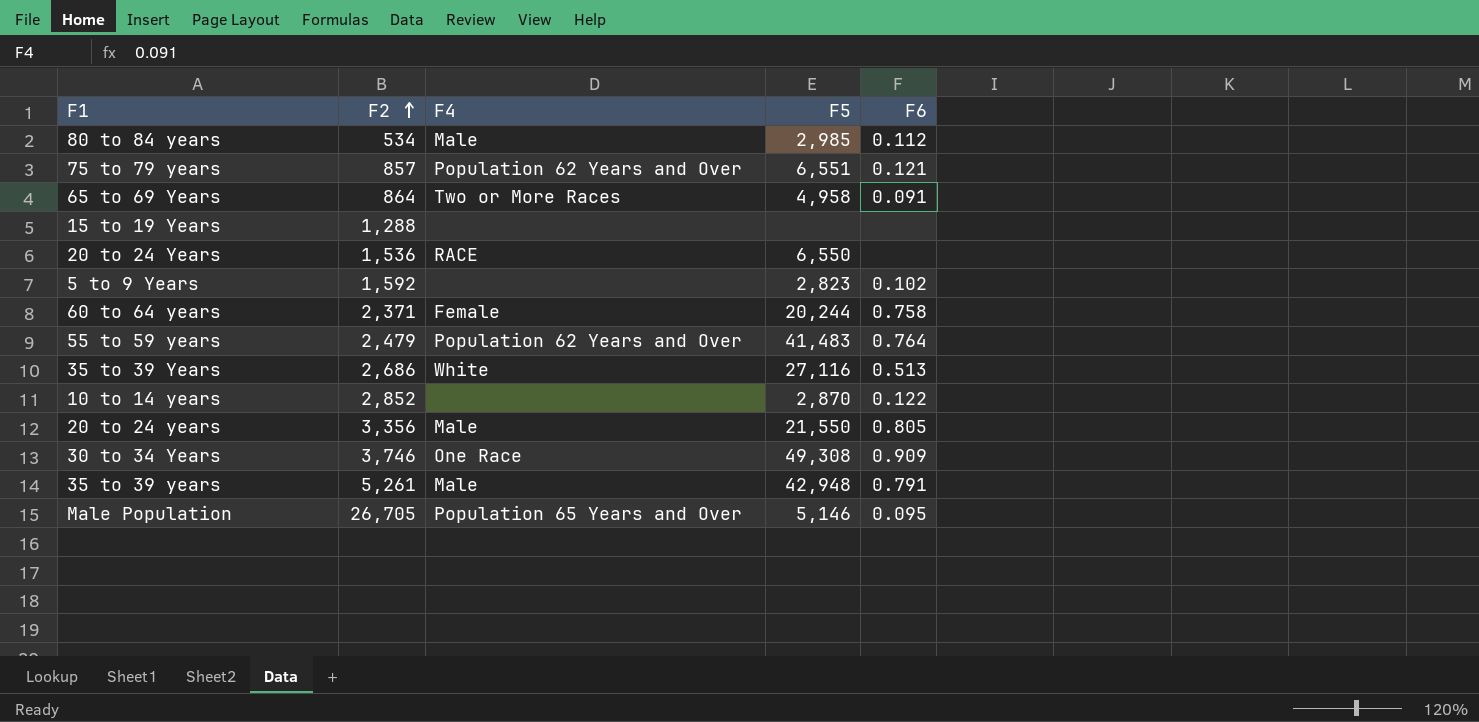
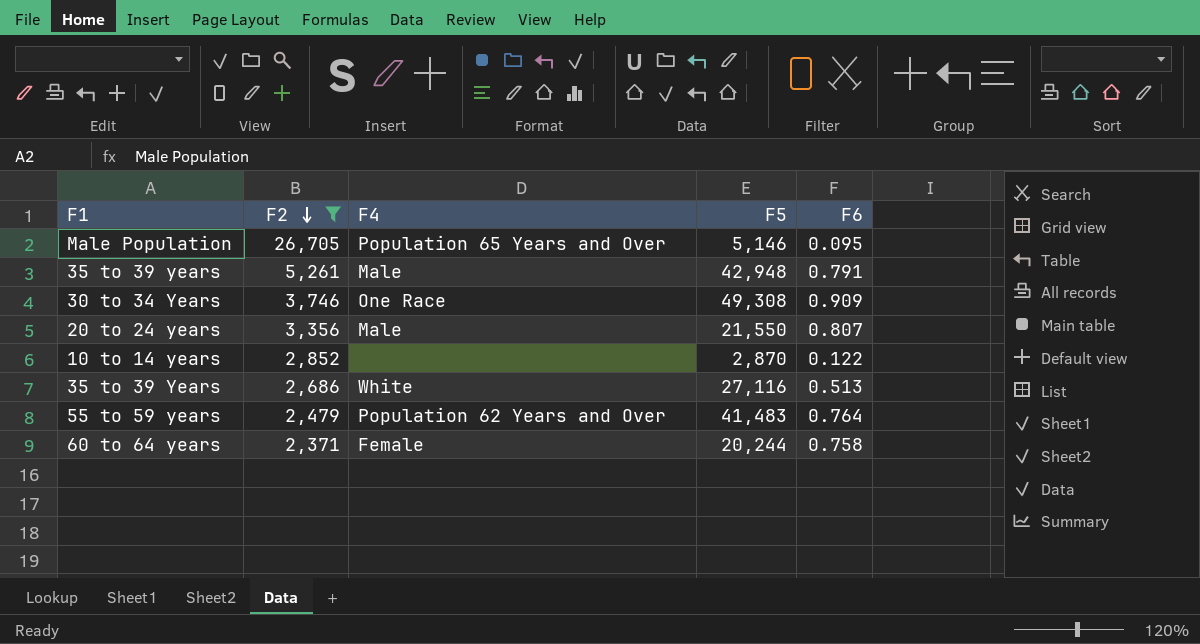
filter: none -> F2 >= 2,371
row order: F2 ascending -> F2 descending
20 to 24 years | F6: 0.805 -> 0.807

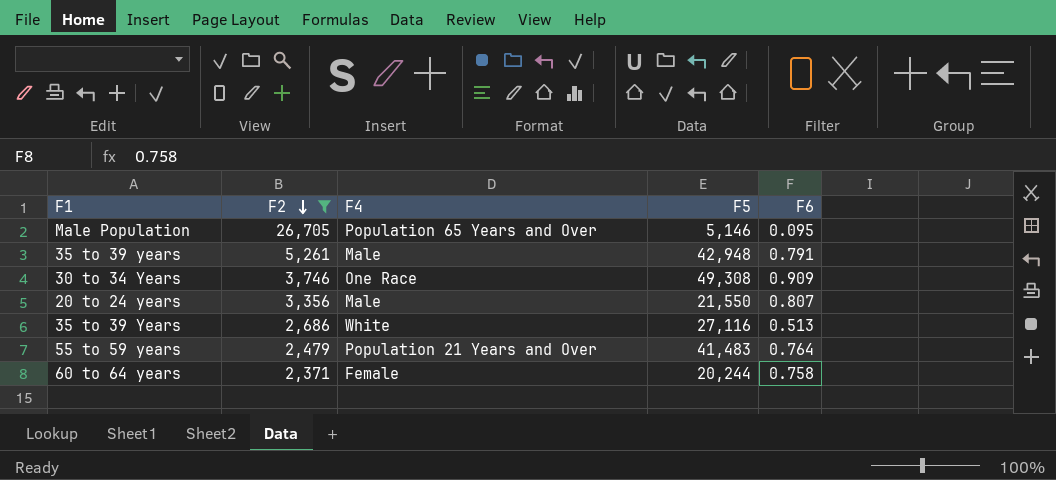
row 10 to 14 years: 2,852 | none | 2,870 | 0.122 -> none
55 to 59 years | F4: Population 62 Years and Over -> Population 21 Years and Over

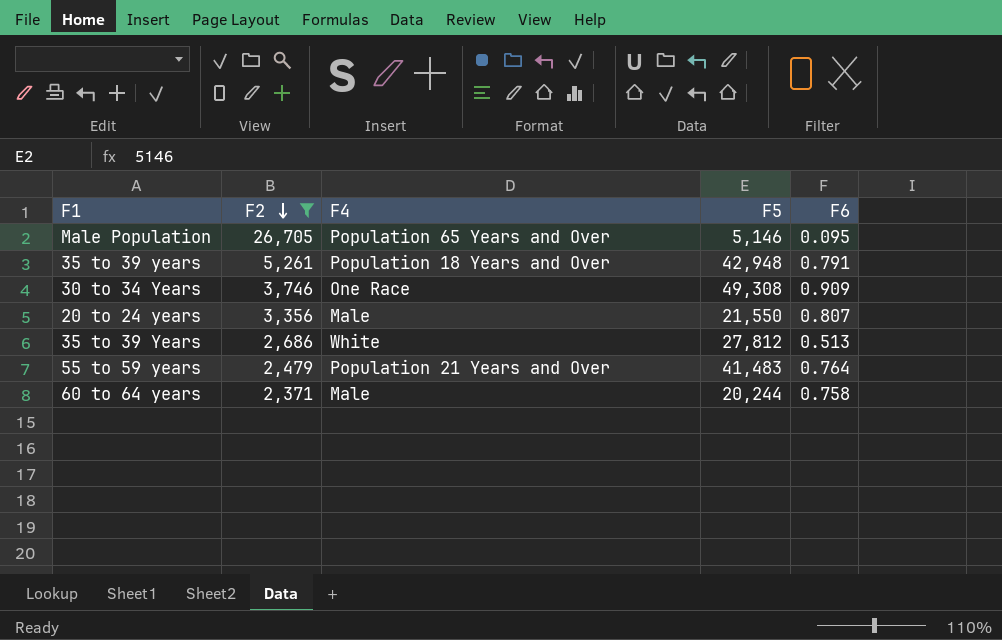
35 to 39 years | F4: Male -> Population 18 Years and Over
35 to 39 Years | F5: 27,116 -> 27,812
60 to 64 years | F4: Female -> Male

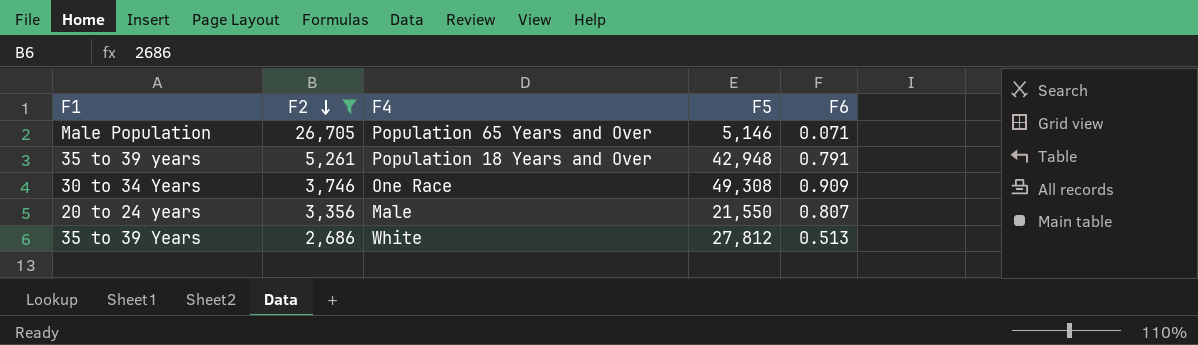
row 55 to 59 years: 2,479 | Population 21 Years and Over | 41,483 | 0.764 -> none
row 60 to 64 years: 2,371 | Male | 20,244 | 0.758 -> none
Male Population | F6: 0.095 -> 0.071

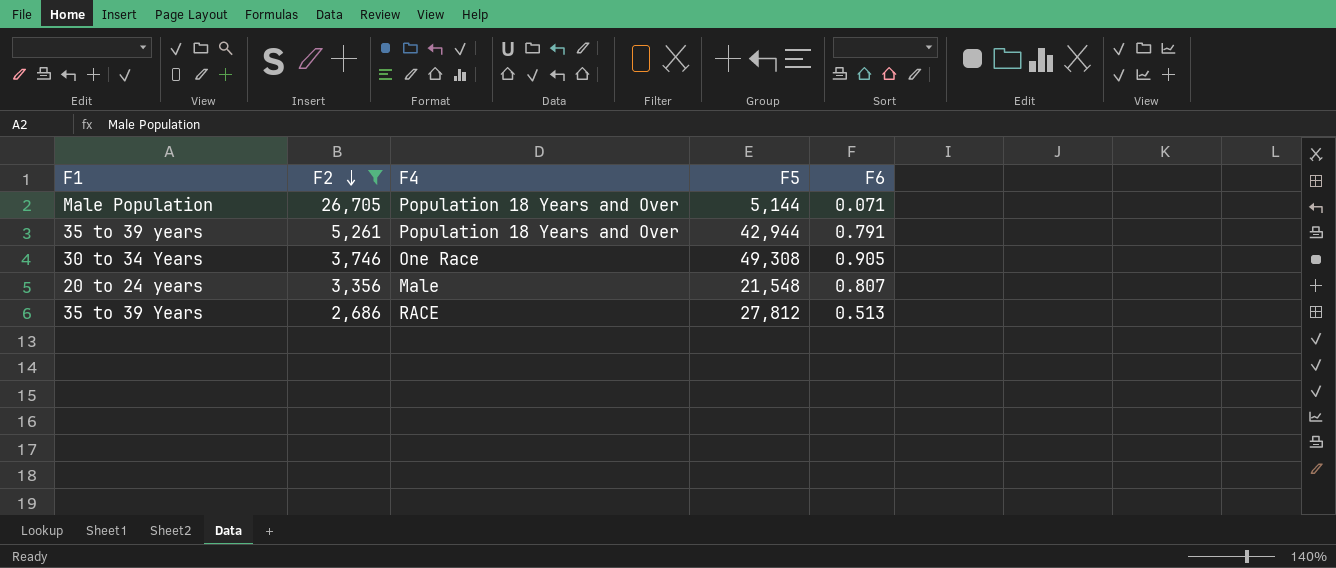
Male Population | F4: Population 65 Years and Over -> Population 18 Years and Over
Male Population | F5: 5,146 -> 5,144
35 to 39 years | F5: 42,948 -> 42,944
30 to 34 Years | F6: 0.909 -> 0.905
20 to 24 years | F5: 21,550 -> 21,548
35 to 39 Years | F4: White -> RACE

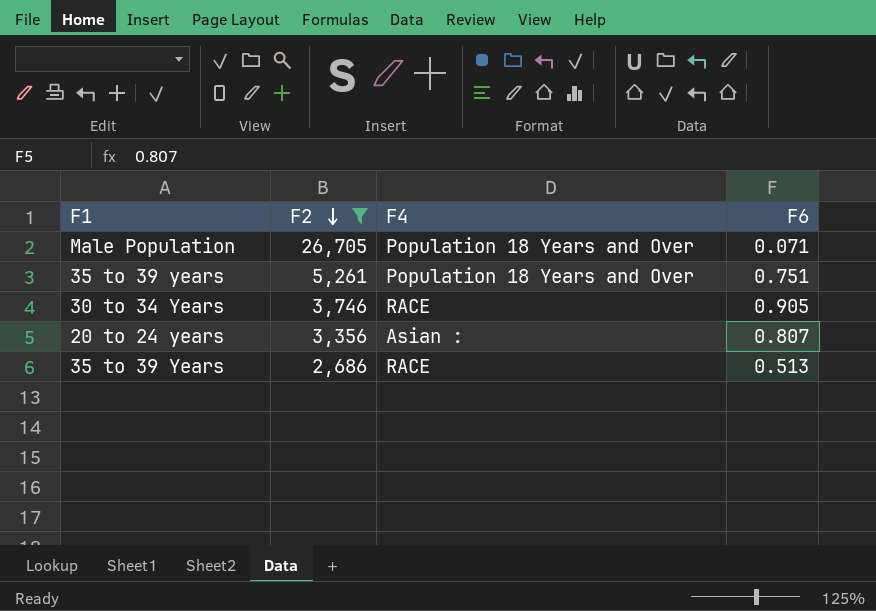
column F5 | position: 4 -> none
35 to 39 years | F6: 0.791 -> 0.751
30 to 34 Years | F4: One Race -> RACE
20 to 24 years | F4: Male -> Asian :

